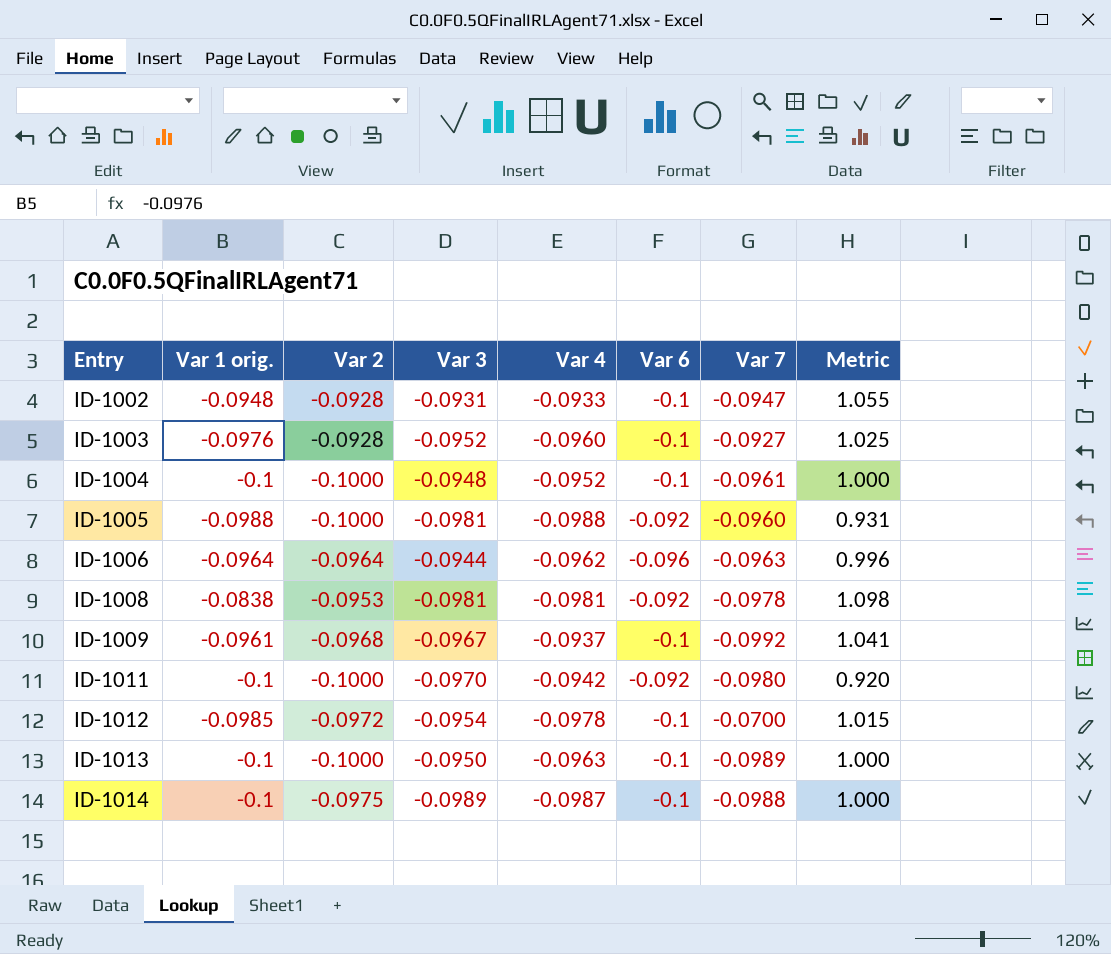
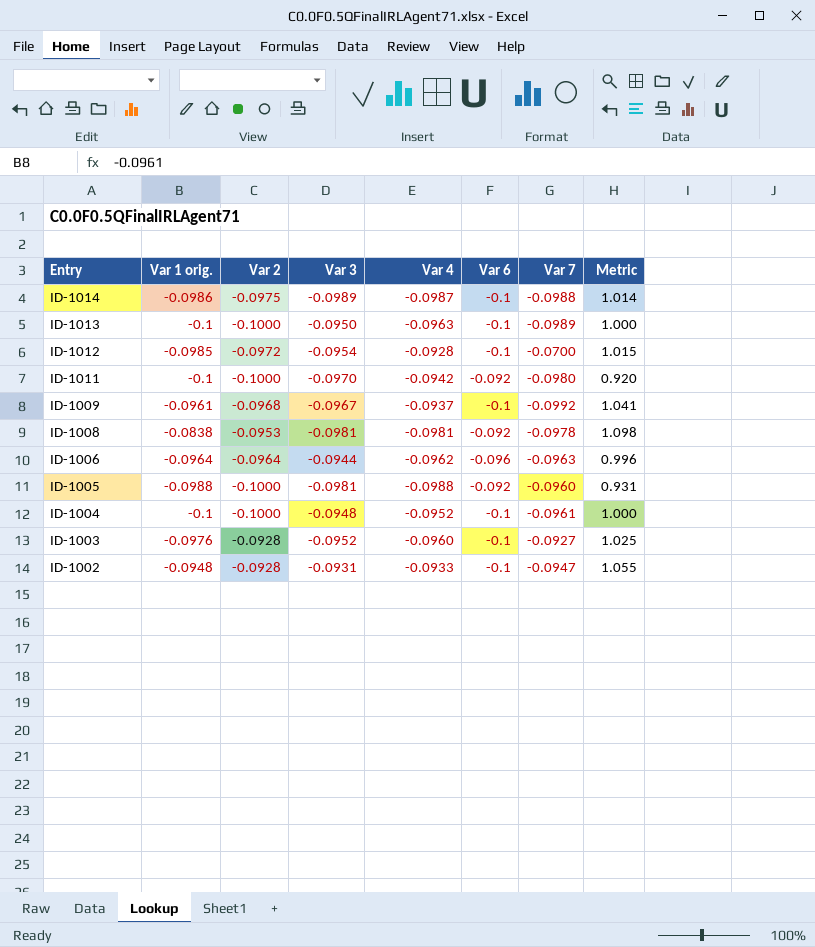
row order: Entry ascending -> Entry descending
ID-1014 | Var 1 orig.: -0.1 -> -0.0986
ID-1014 | Metric: 1.000 -> 1.014
ID-1012 | Var 4: -0.0978 -> -0.0928

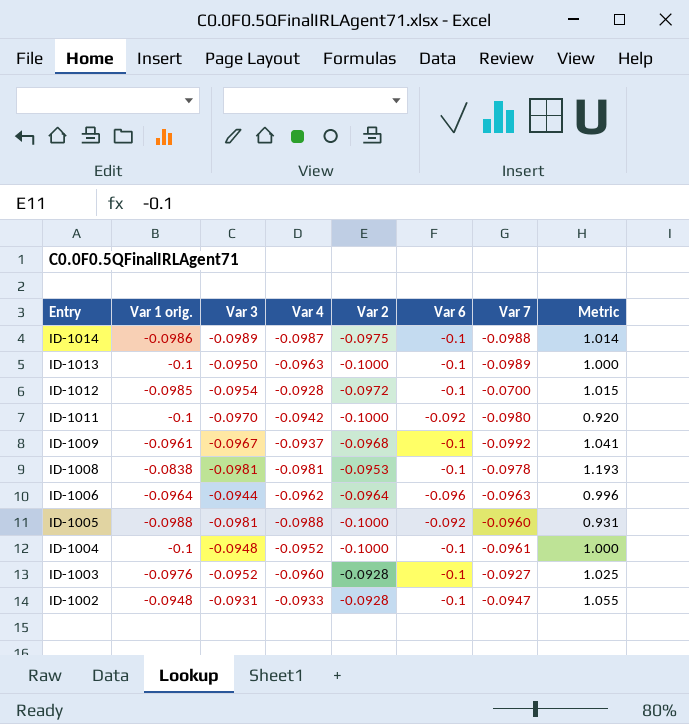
column Var 2 | position: 3 -> 5
ID-1008 | Var 6: -0.092 -> -0.1
ID-1008 | Metric: 1.098 -> 1.193

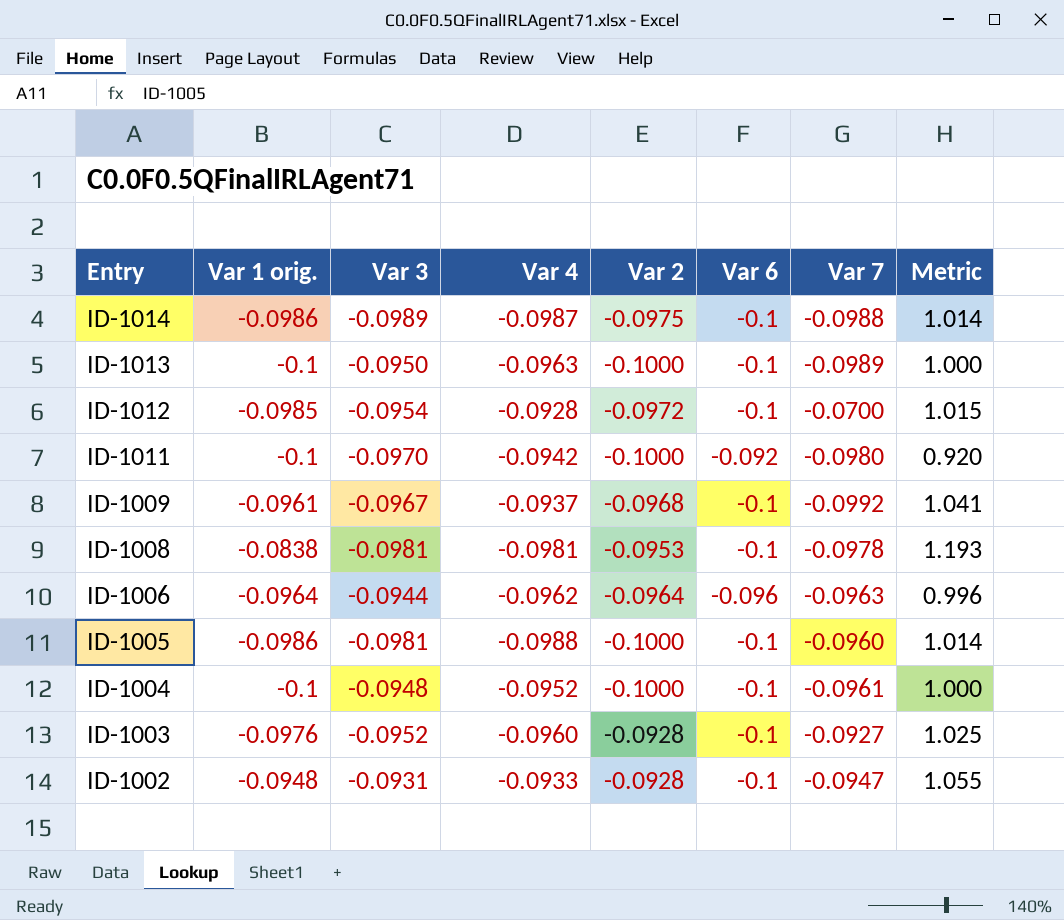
ID-1005 | Var 1 orig.: -0.0988 -> -0.0986
ID-1005 | Var 6: -0.092 -> -0.1
ID-1005 | Metric: 0.931 -> 1.014

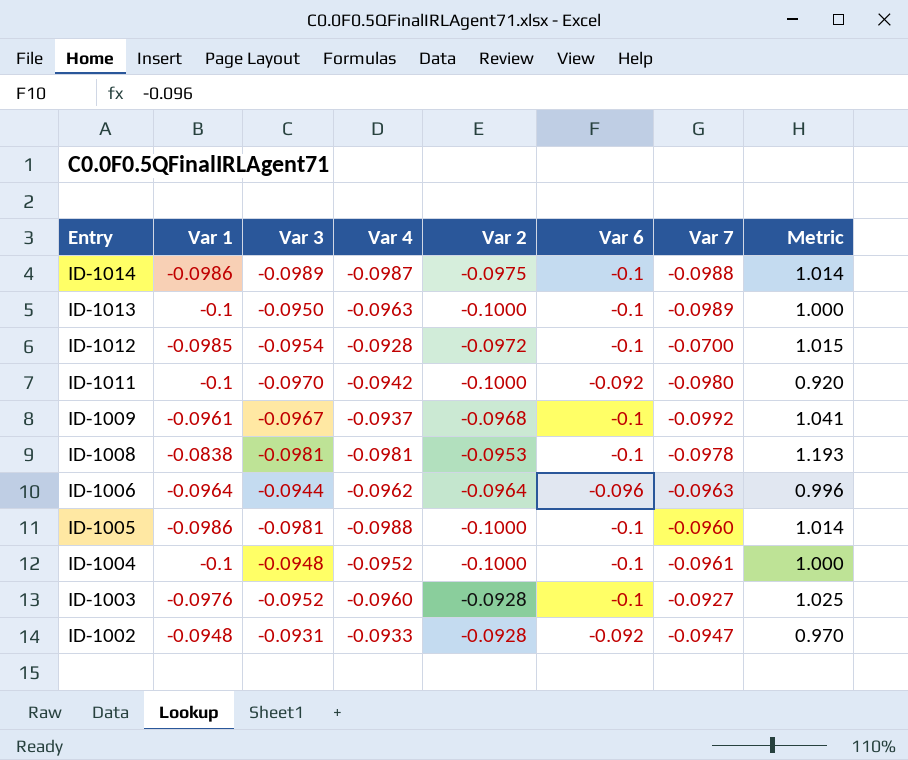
column name: Var 1 orig. -> Var 1
ID-1002 | Var 6: -0.1 -> -0.092
ID-1002 | Metric: 1.055 -> 0.970

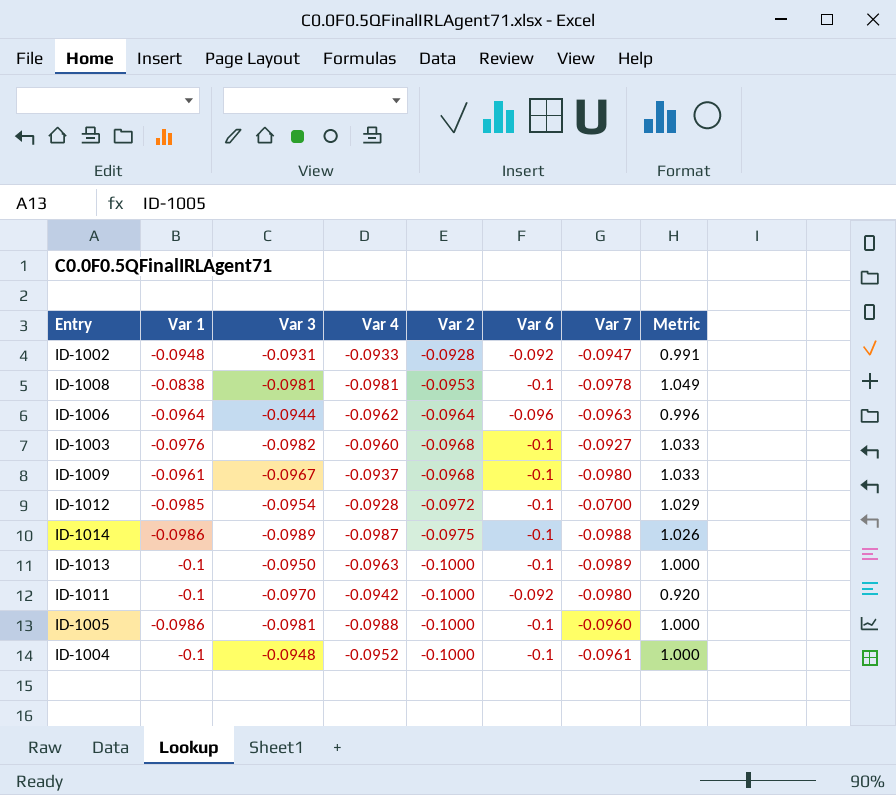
row order: Entry descending -> Var 2 descending
column Metric | formula: [Var 6] / [Var 1] -> [Var 6] / [Var 2]
ID-1003 | Var 3: -0.0952 -> -0.0982
ID-1003 | Var 2: -0.0928 -> -0.0968
ID-1009 | Var 7: -0.0992 -> -0.0980

